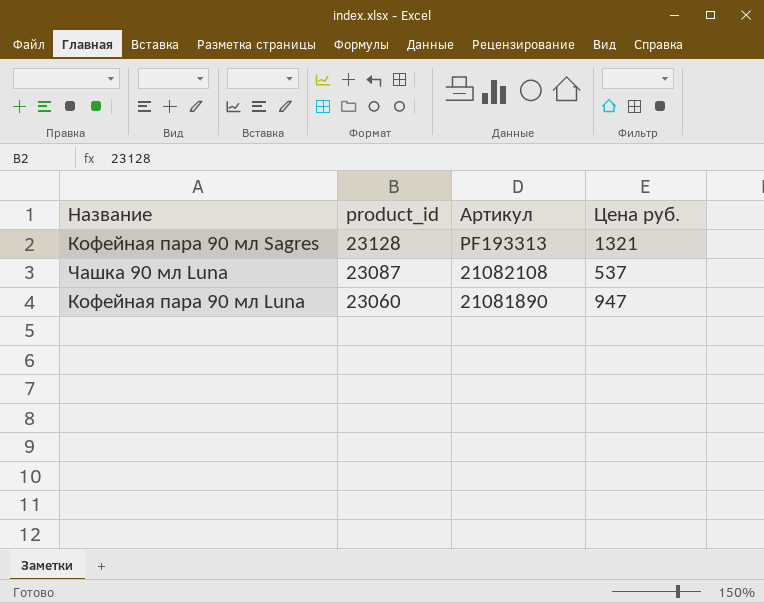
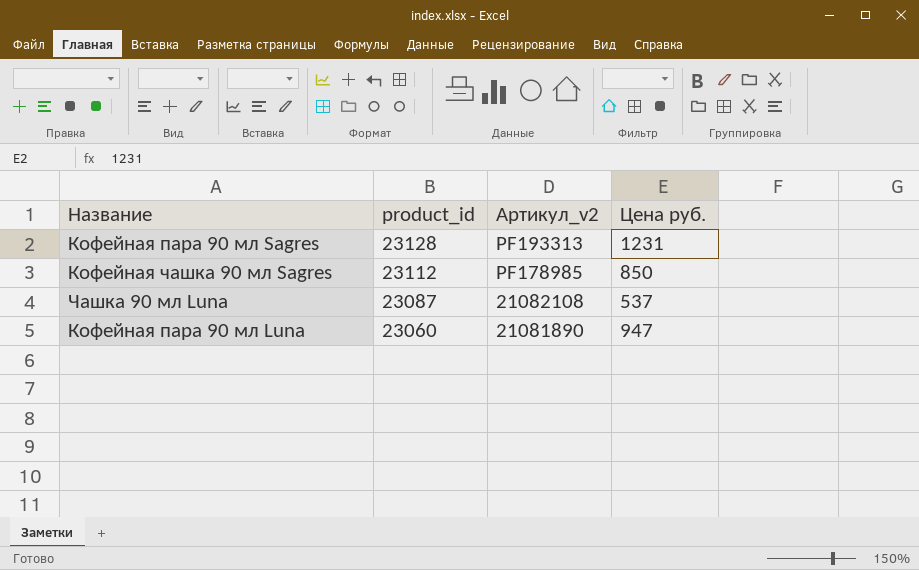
column name: Артикул -> Артикул_v2
Кофейная пара 90 мл Sagres | Цена руб.: 1321 -> 1231
row Кофейная чашка 90 мл Sagres: none -> 23112 | PF178985 | 850

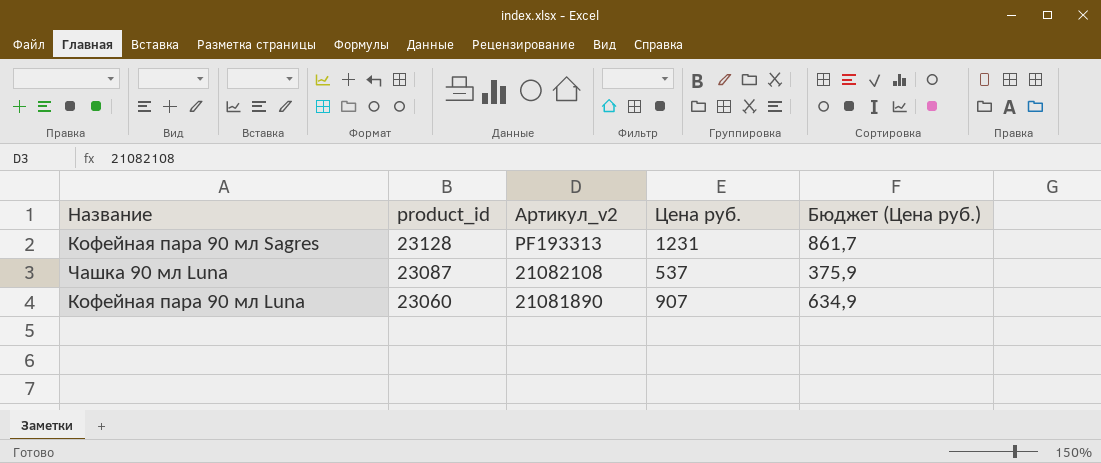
column Бюджет (Цена руб.) | formula: none -> [Цена руб.] * 0,7
row Кофейная чашка 90 мл Sagres: 23112 | PF178985 | 850 -> none
Кофейная пара 90 мл Luna | Цена руб.: 947 -> 907

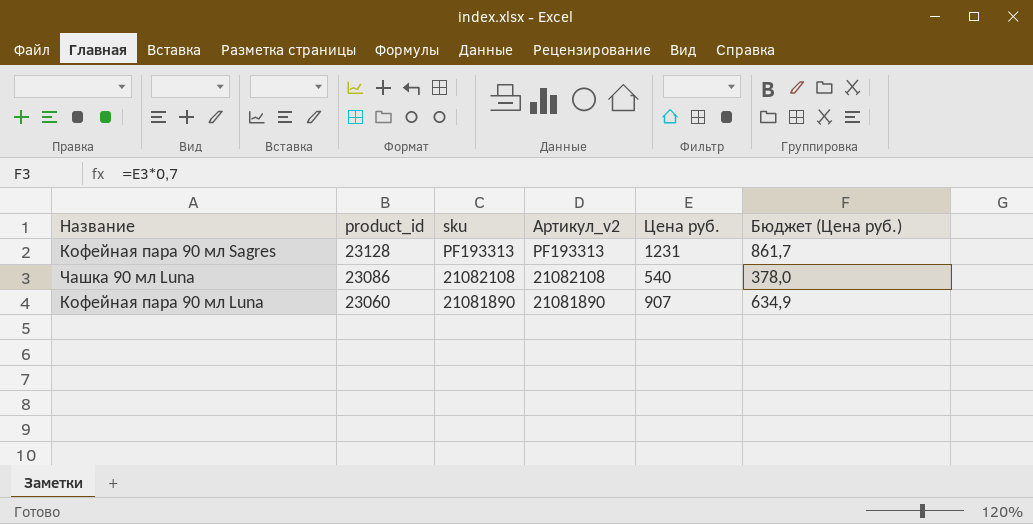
column sku | position: none -> 3
Чашка 90 мл Luna | product_id: 23087 -> 23086
Чашка 90 мл Luna | Цена руб.: 537 -> 540
Чашка 90 мл Luna | Бюджет (Цена руб.): 375,9 -> 378,0

